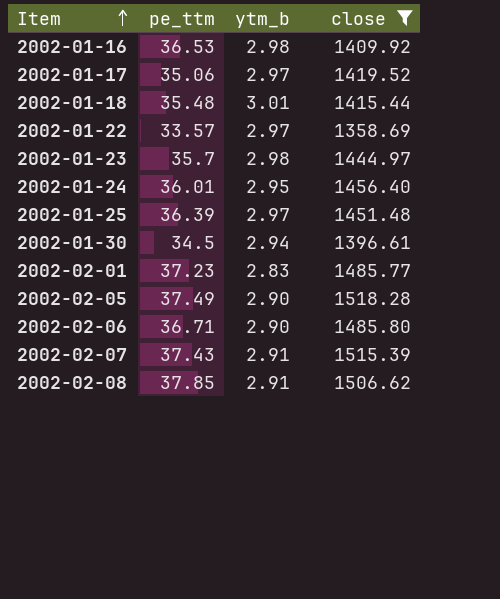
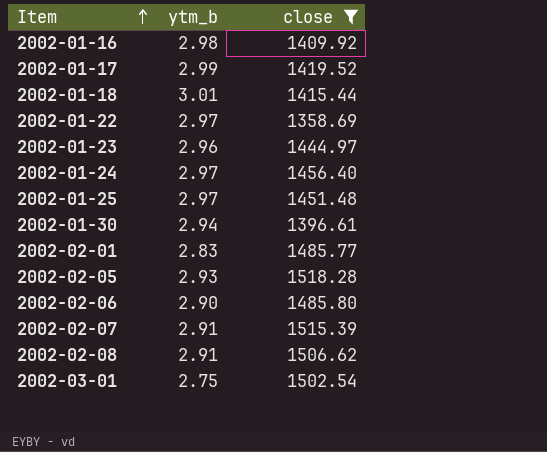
column pe_ttm | position: 2 -> none
2002-01-17 | ytm_b: 2.97 -> 2.99
2002-01-23 | ytm_b: 2.98 -> 2.96
2002-01-24 | ytm_b: 2.95 -> 2.97
2002-02-05 | ytm_b: 2.90 -> 2.93
row 2002-03-01: none -> 2.75 | 1502.54

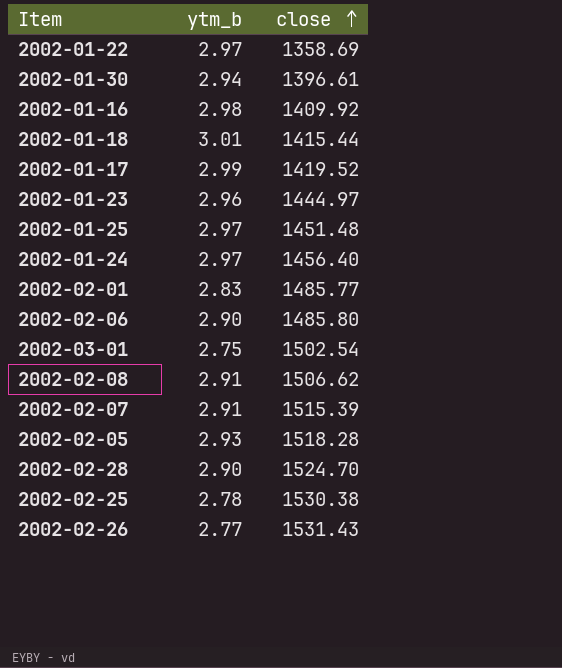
filter: close <= 1518.28 -> none
row order: Item ascending -> close ascending

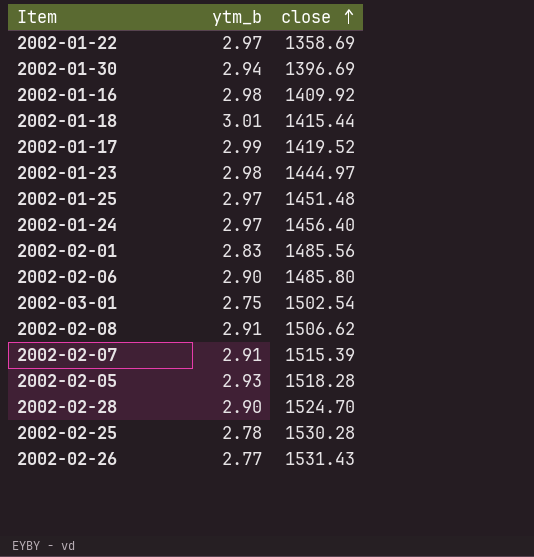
2002-01-30 | close: 1396.61 -> 1396.69
2002-01-23 | ytm_b: 2.96 -> 2.98
2002-02-01 | close: 1485.77 -> 1485.56
2002-02-25 | close: 1530.38 -> 1530.28

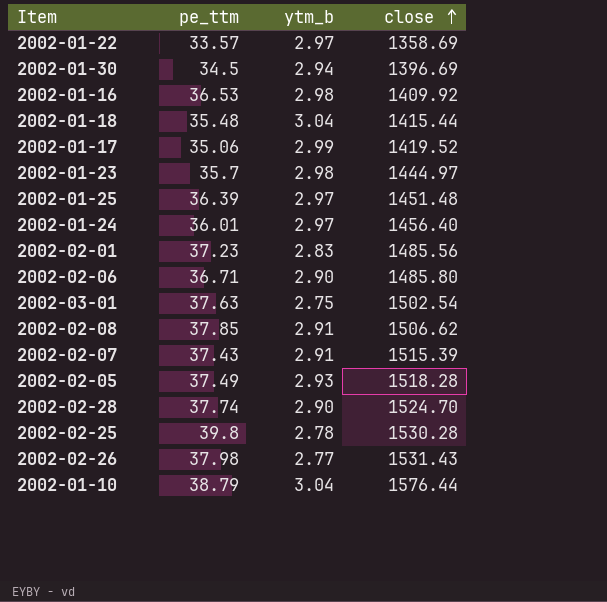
column pe_ttm | position: none -> 2
2002-01-18 | ytm_b: 3.01 -> 3.04
row 2002-01-10: none -> 38.79 | 3.04 | 1576.44

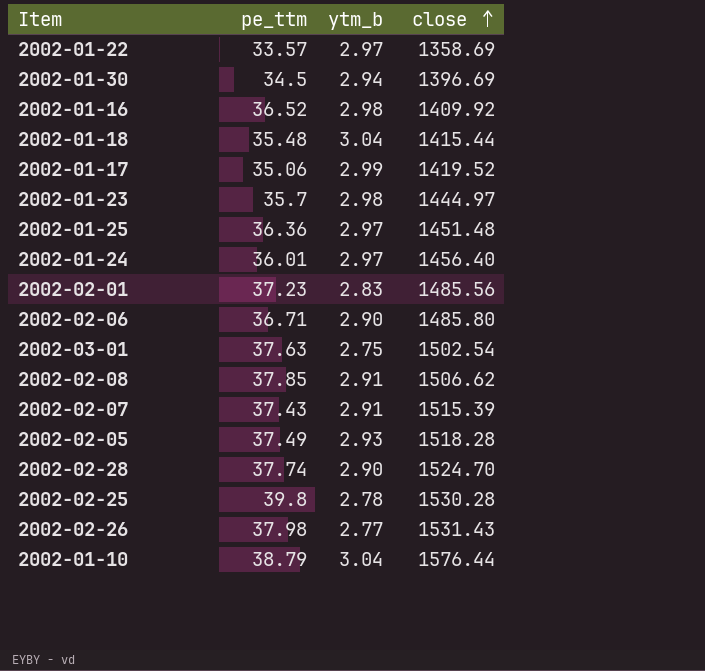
2002-01-16 | pe_ttm: 36.53 -> 36.52
2002-01-25 | pe_ttm: 36.39 -> 36.36

